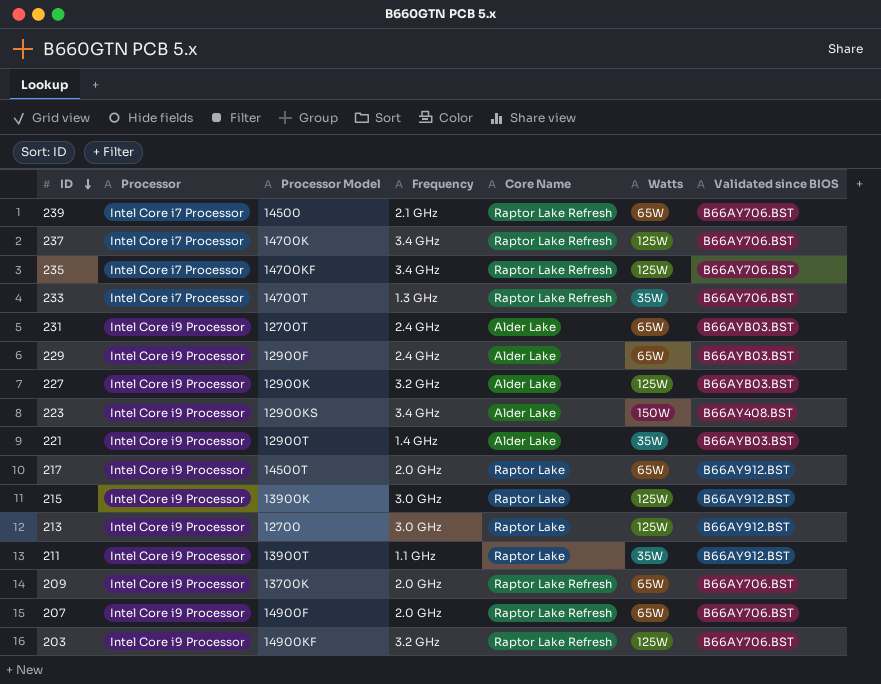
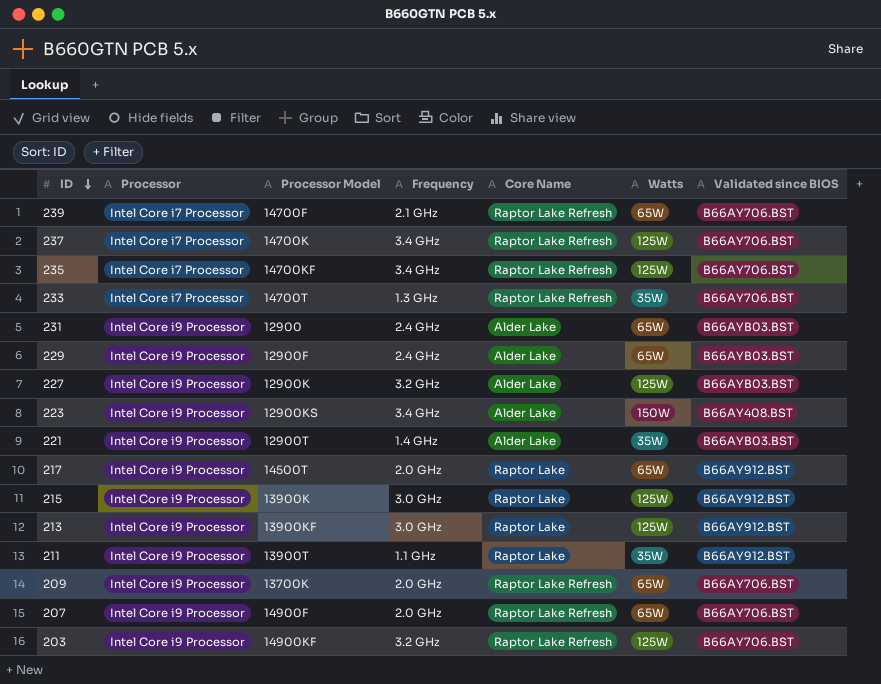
239 | Processor Model: 14500 -> 14700F
231 | Processor Model: 12700T -> 12900
213 | Processor Model: 12700 -> 13900KF

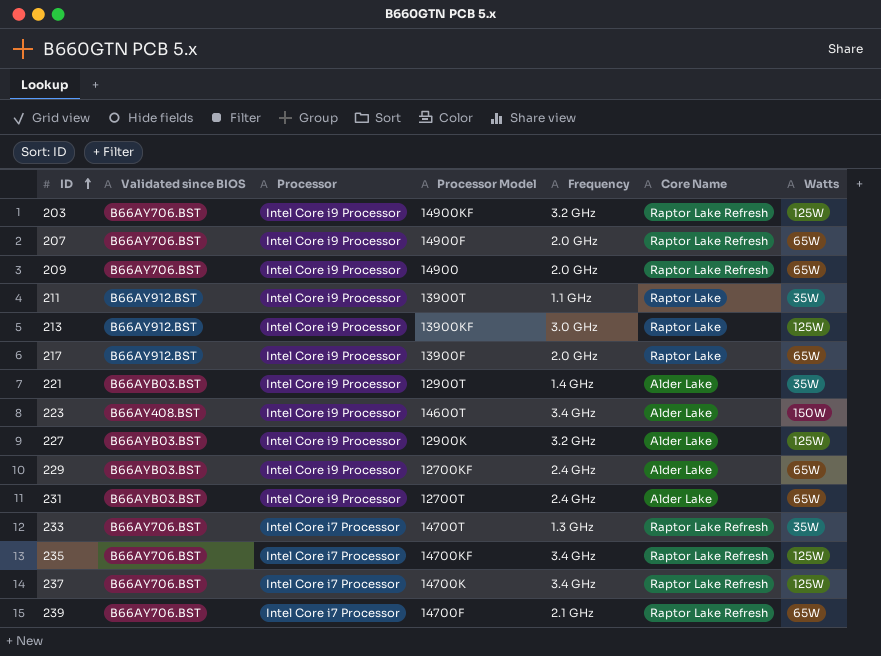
row order: ID descending -> ID ascending
column Validated since BIOS | position: 7 -> 2
row 215: Intel Core i9 Processor | 13900K | 3.0 GHz | Raptor Lake | 125W | B66AY912.BST -> none
209 | Processor Model: 13700K -> 14900
217 | Processor Model: 14500T -> 13900F
223 | Processor Model: 12900KS -> 14600T
229 | Processor Model: 12900F -> 12700KF
231 | Processor Model: 12900 -> 12700T

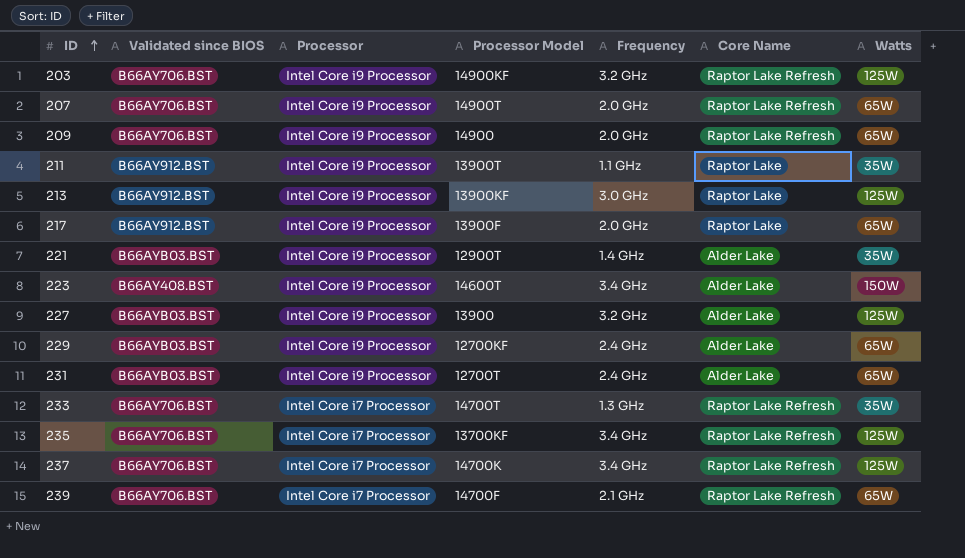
207 | Processor Model: 14900F -> 14900T
227 | Processor Model: 12900K -> 13900
235 | Processor Model: 14700KF -> 13700KF

